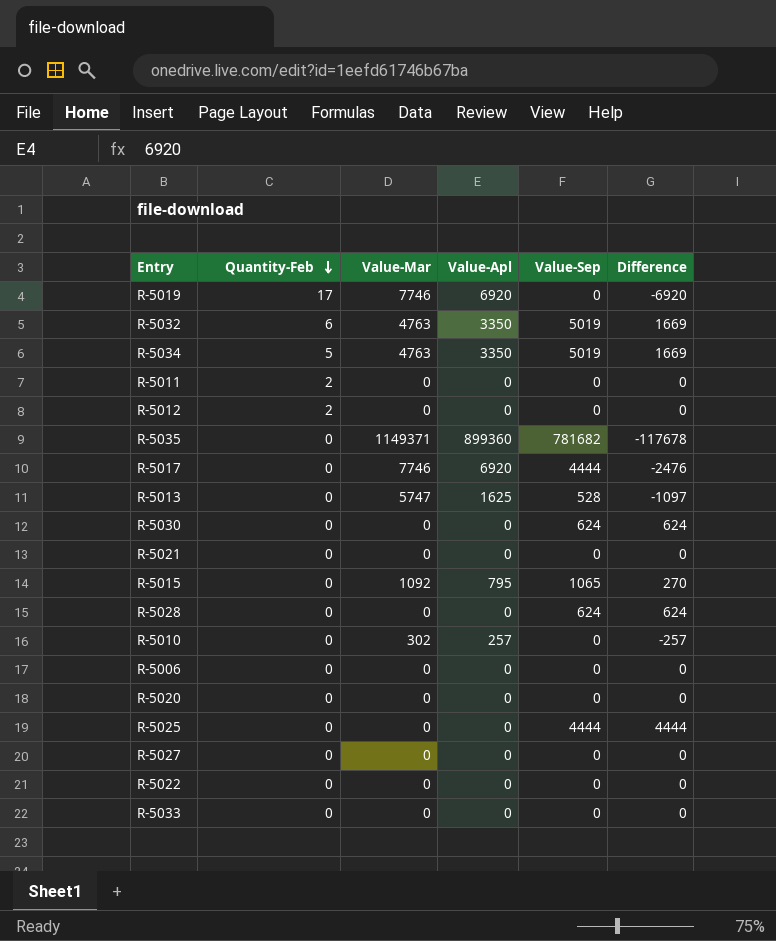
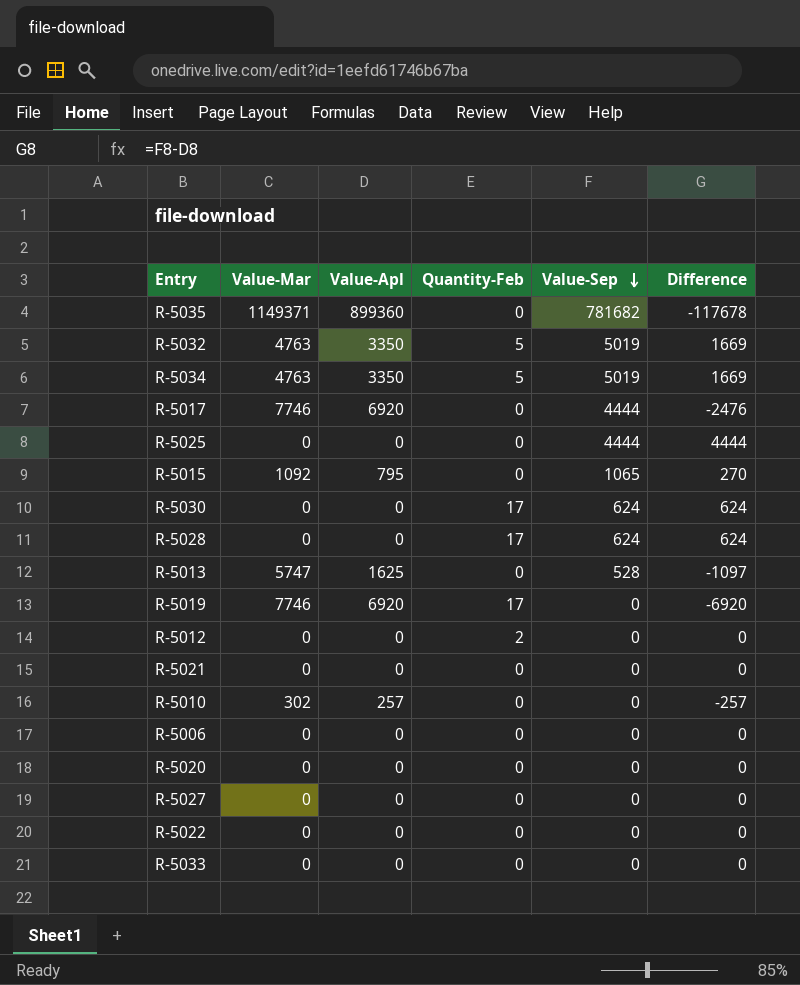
row order: Quantity-Feb descending -> Value-Sep descending
column Quantity-Feb | position: 2 -> 4
row R-5011: 2 | 0 | 0 | 0 | 0 -> none
R-5032 | Quantity-Feb: 6 -> 5
R-5030 | Quantity-Feb: 0 -> 17
R-5028 | Quantity-Feb: 0 -> 17

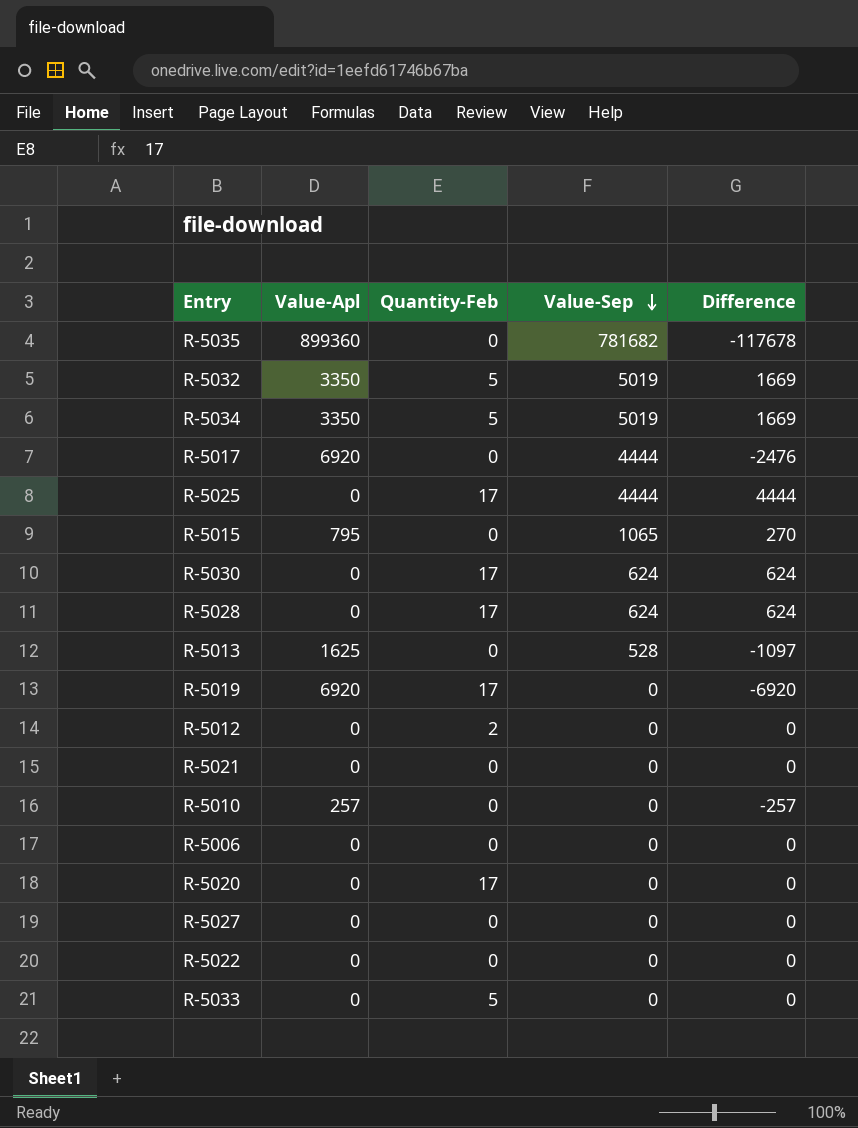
column Value-Mar | position: 2 -> none
R-5025 | Quantity-Feb: 0 -> 17
R-5020 | Quantity-Feb: 0 -> 17
R-5033 | Quantity-Feb: 0 -> 5

